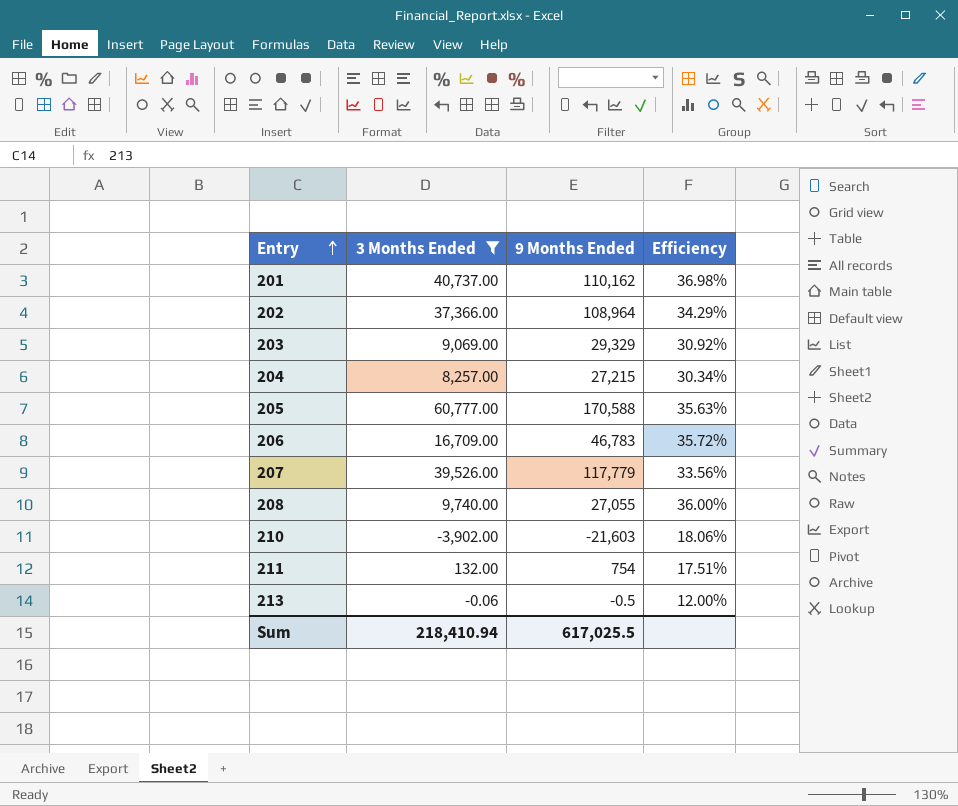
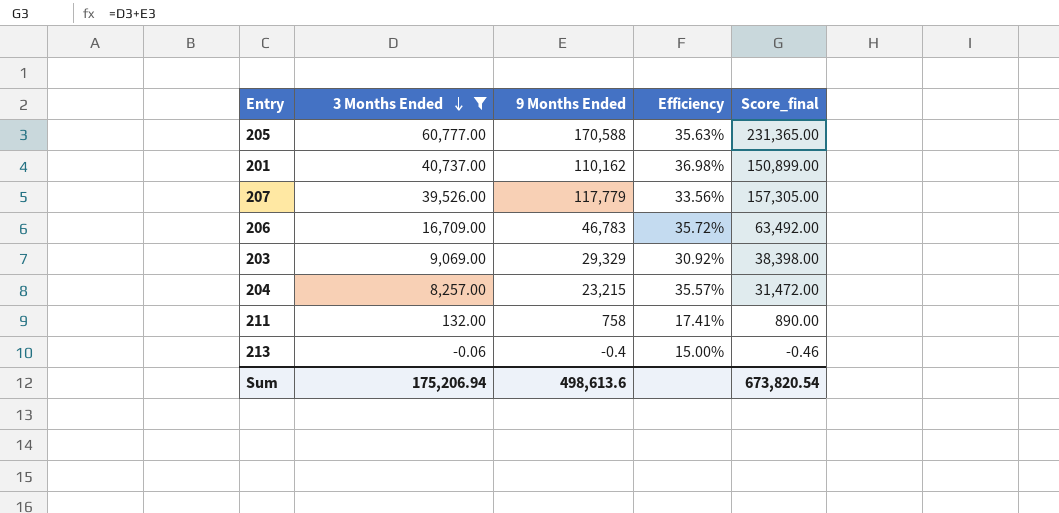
row order: Entry ascending -> 3 Months Ended descending
column Score_final | formula: none -> [3 Months Ended] + [9 Months Ended]
row 202: 37,366.00 | 108,964 | 34.29% -> none
row 208: 9,740.00 | 27,055 | 36.00% -> none
row 210: -3,902.00 | -21,603 | 18.06% -> none
204 | 9 Months Ended: 27,215 -> 23,215
204 | Efficiency: 30.34% -> 35.57%
211 | 9 Months Ended: 754 -> 758
211 | Efficiency: 17.51% -> 17.41%
213 | 9 Months Ended: -0.5 -> -0.4
213 | Efficiency: 12.00% -> 15.00%
Sum | 3 Months Ended: 218,410.94 -> 175,206.94
Sum | 9 Months Ended: 617,025.5 -> 498,613.6

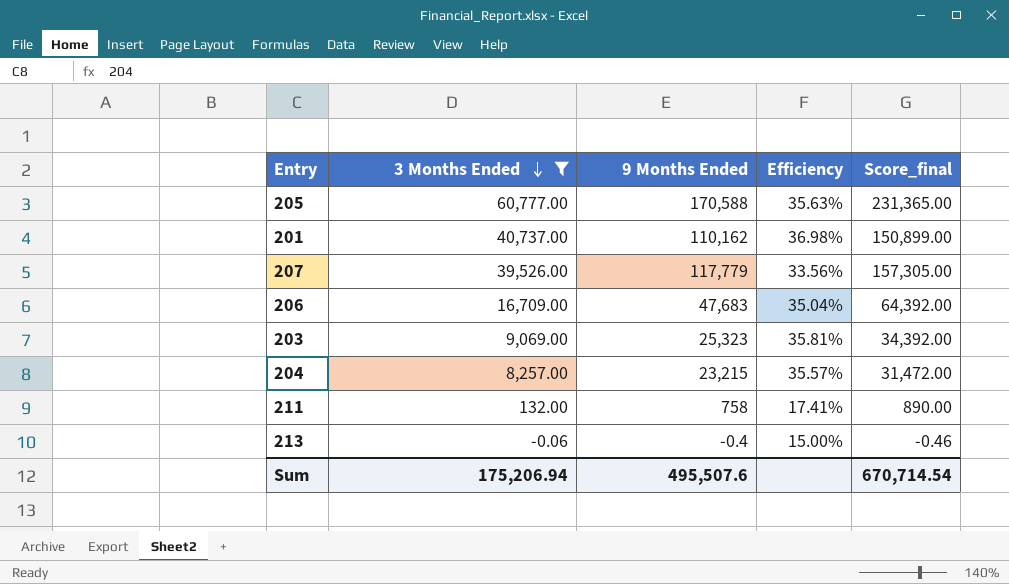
206 | 9 Months Ended: 46,783 -> 47,683
206 | Efficiency: 35.72% -> 35.04%
206 | Score_final: 63,492.00 -> 64,392.00
203 | 9 Months Ended: 29,329 -> 25,323
203 | Efficiency: 30.92% -> 35.81%
203 | Score_final: 38,398.00 -> 34,392.00
Sum | 9 Months Ended: 498,613.6 -> 495,507.6
Sum | Score_final: 673,820.54 -> 670,714.54

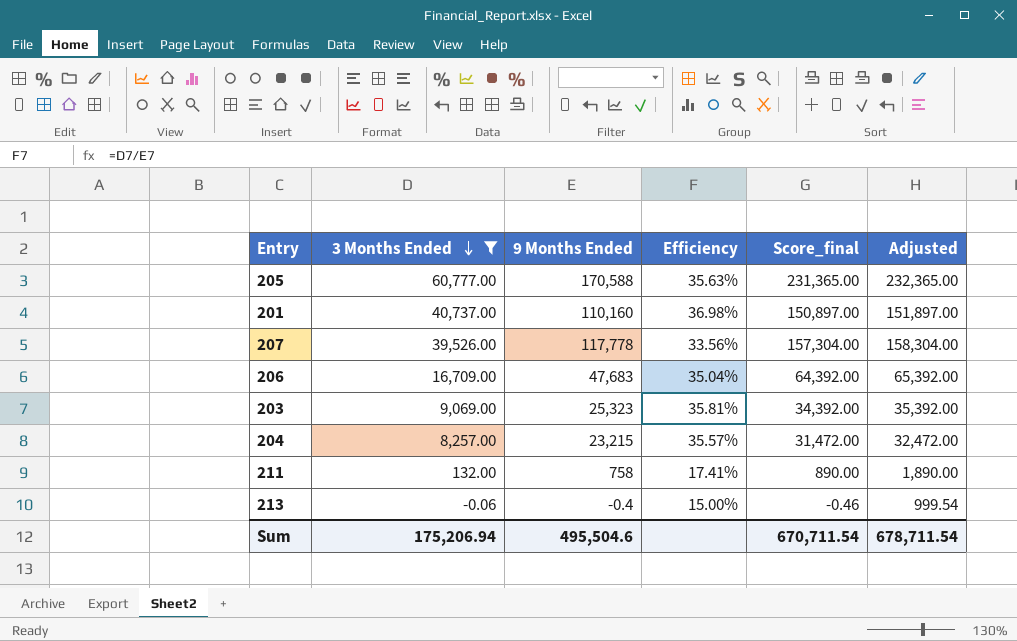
column Adjusted | formula: none -> [Score_final] + 1000
201 | 9 Months Ended: 110,162 -> 110,160
201 | Score_final: 150,899.00 -> 150,897.00
207 | 9 Months Ended: 117,779 -> 117,778
207 | Score_final: 157,305.00 -> 157,304.00
Sum | 9 Months Ended: 495,507.6 -> 495,504.6
Sum | Score_final: 670,714.54 -> 670,711.54

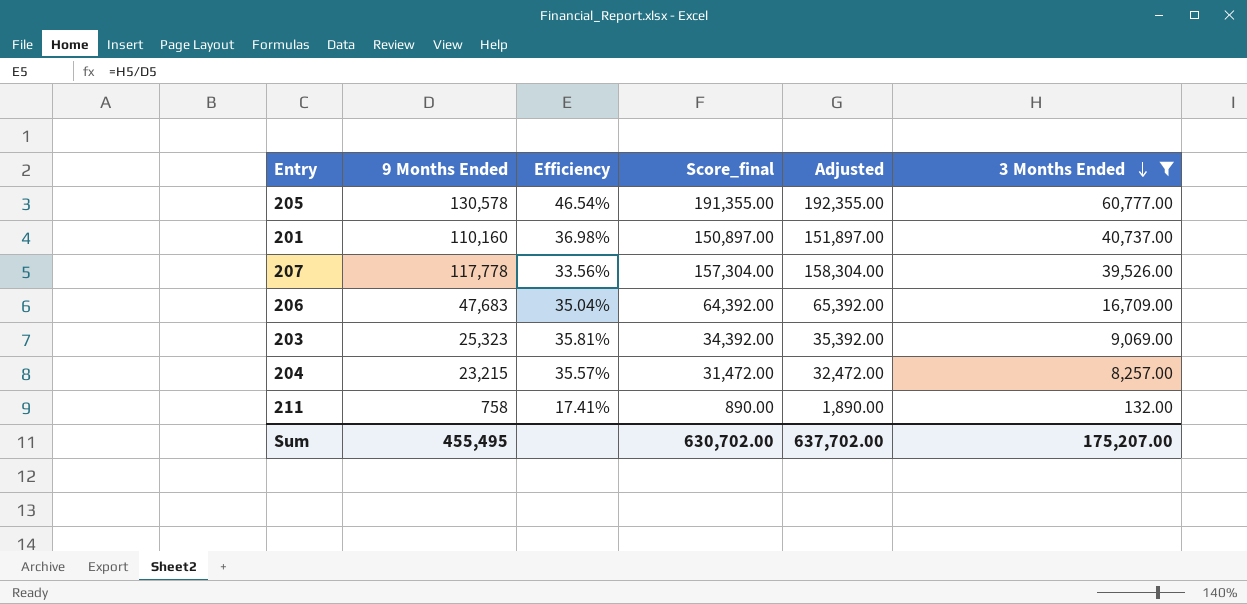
column 3 Months Ended | position: 2 -> 6
row 213: -0.06 | -0.4 | 15.00% | -0.46 | 999.54 -> none
205 | 9 Months Ended: 170,588 -> 130,578
205 | Efficiency: 35.63% -> 46.54%
205 | Score_final: 231,365.00 -> 191,355.00
205 | Adjusted: 232,365.00 -> 192,355.00
Sum | 9 Months Ended: 495,504.6 -> 455,495
Sum | Score_final: 670,711.54 -> 630,702.00
Sum | Adjusted: 678,711.54 -> 637,702.00
Sum | 3 Months Ended: 175,206.94 -> 175,207.00

